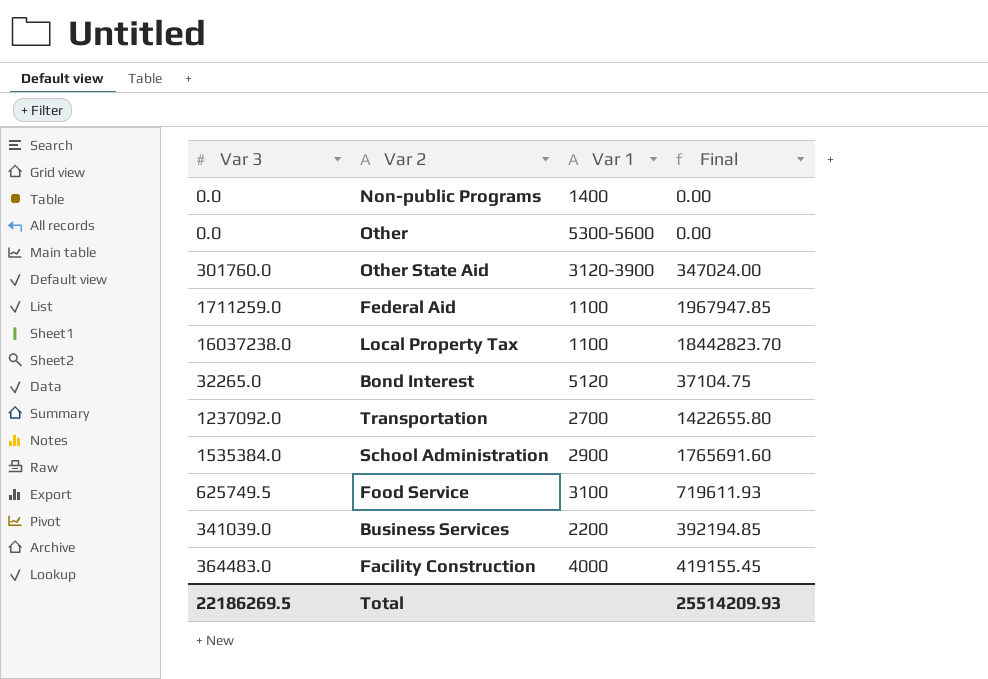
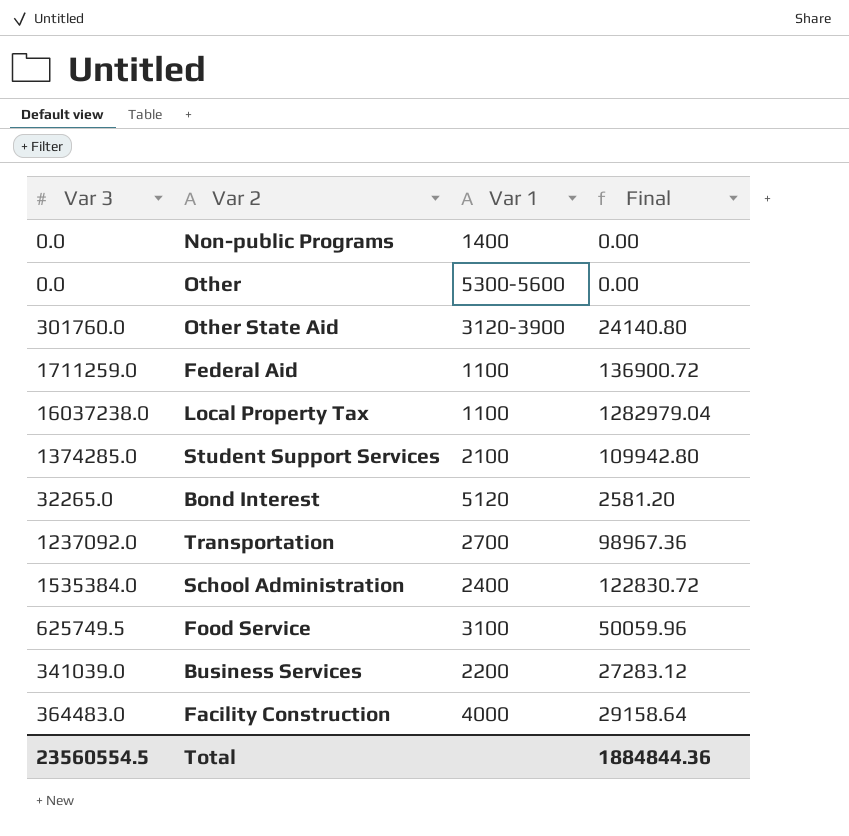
column Final | formula: [Var 3] * 1.15 -> [Var 3] * 0.08
row Student Support Services: none -> 1374285.0 | 2100 | 109942.80
School Administration | Var 1: 2900 -> 2400
Total | Var 3: 22186269.5 -> 23560554.5
Total | Final: 25514209.93 -> 1884844.36

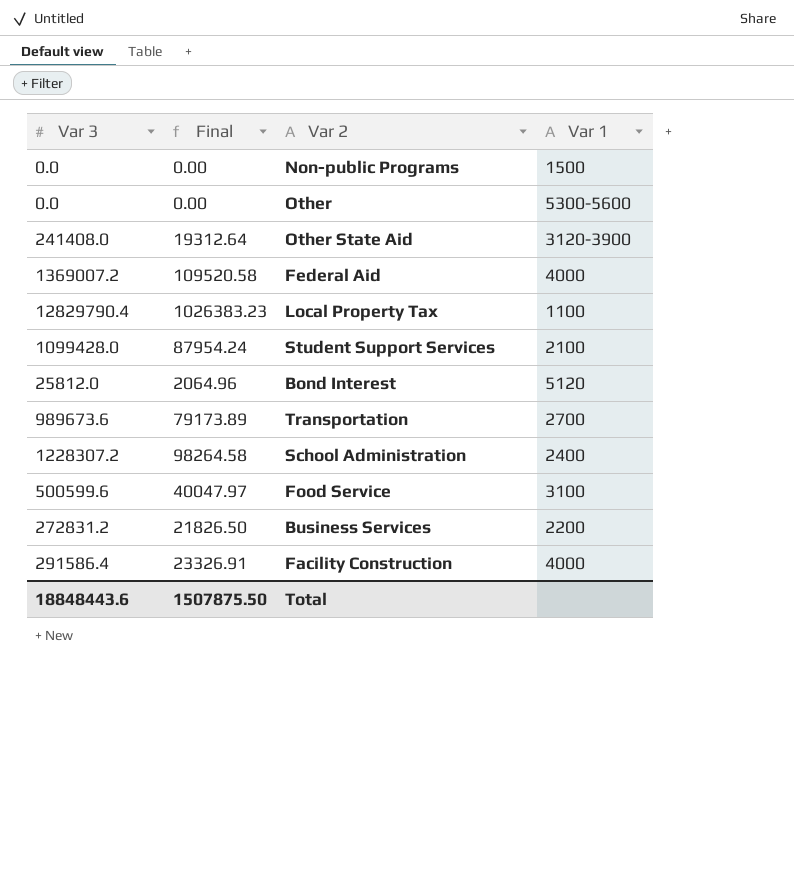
column Final | position: 4 -> 2
Non-public Programs | Var 1: 1400 -> 1500
Other State Aid | Var 3: 301760.0 -> 241408.0
Other State Aid | Final: 24140.80 -> 19312.64
Federal Aid | Var 3: 1711259.0 -> 1369007.2
Federal Aid | Final: 136900.72 -> 109520.58
Federal Aid | Var 1: 1100 -> 4000
Local Property Tax | Var 3: 16037238.0 -> 12829790.4
Local Property Tax | Final: 1282979.04 -> 1026383.23
Student Support Services | Var 3: 1374285.0 -> 1099428.0
Student Support Services | Final: 109942.80 -> 87954.24
Bond Interest | Var 3: 32265.0 -> 25812.0
Bond Interest | Final: 2581.20 -> 2064.96
Transportation | Var 3: 1237092.0 -> 989673.6
Transportation | Final: 98967.36 -> 79173.89
School Administration | Var 3: 1535384.0 -> 1228307.2
School Administration | Final: 122830.72 -> 98264.58
Food Service | Var 3: 625749.5 -> 500599.6
Food Service | Final: 50059.96 -> 40047.97
Business Services | Var 3: 341039.0 -> 272831.2
Business Services | Final: 27283.12 -> 21826.50
Facility Construction | Var 3: 364483.0 -> 291586.4
Facility Construction | Final: 29158.64 -> 23326.91
Total | Var 3: 23560554.5 -> 18848443.6
Total | Final: 1884844.36 -> 1507875.50

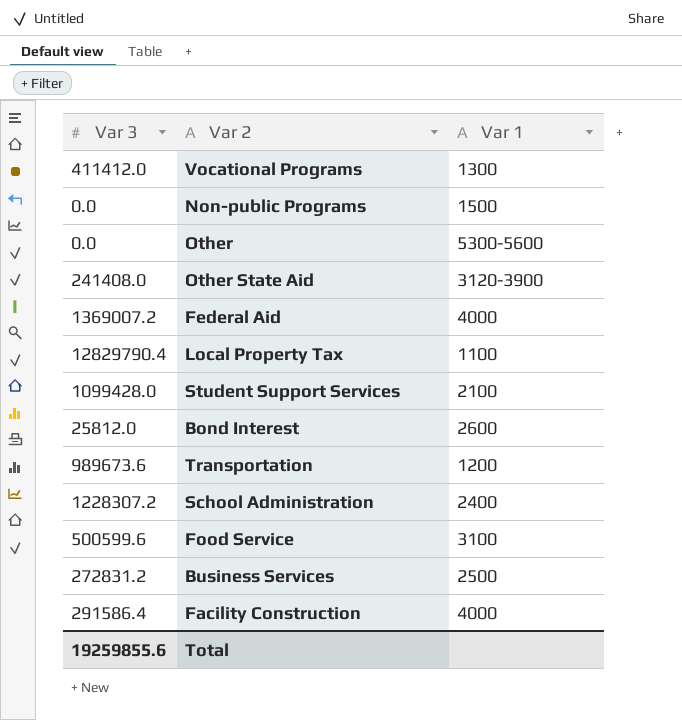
column Final | formula: [Var 3] * 0.08 -> none
row Vocational Programs: none -> 411412.0 | 1300
Bond Interest | Var 1: 5120 -> 2600
Transportation | Var 1: 2700 -> 1200
Business Services | Var 1: 2200 -> 2500
Total | Var 3: 18848443.6 -> 19259855.6

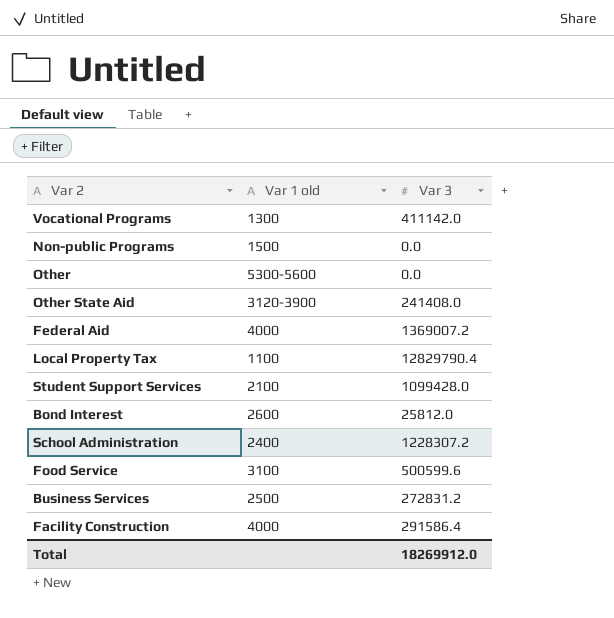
column name: Var 1 -> Var 1 old
column Var 3 | position: 1 -> 3
row Transportation: 989673.6 | 1200 -> none
Vocational Programs | Var 3: 411412.0 -> 411142.0
Total | Var 3: 19259855.6 -> 18269912.0

